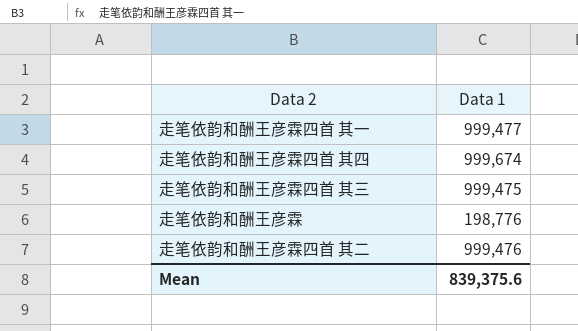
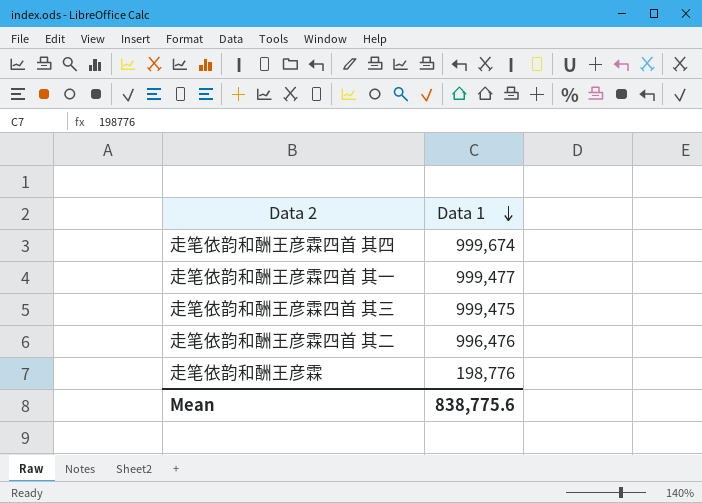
row order: none -> Data 1 descending
走笔依韵和酬王彦霖四首 其二 | Data 1: 999,476 -> 996,476
Mean | Data 1: 839,375.6 -> 838,775.6

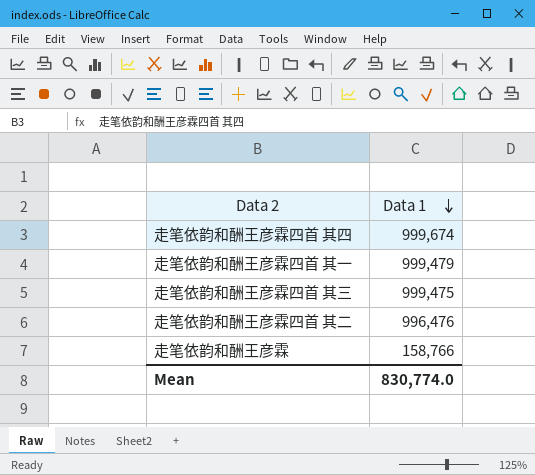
走笔依韵和酬王彦霖四首 其一 | Data 1: 999,477 -> 999,479
走笔依韵和酬王彦霖 | Data 1: 198,776 -> 158,766
Mean | Data 1: 838,775.6 -> 830,774.0

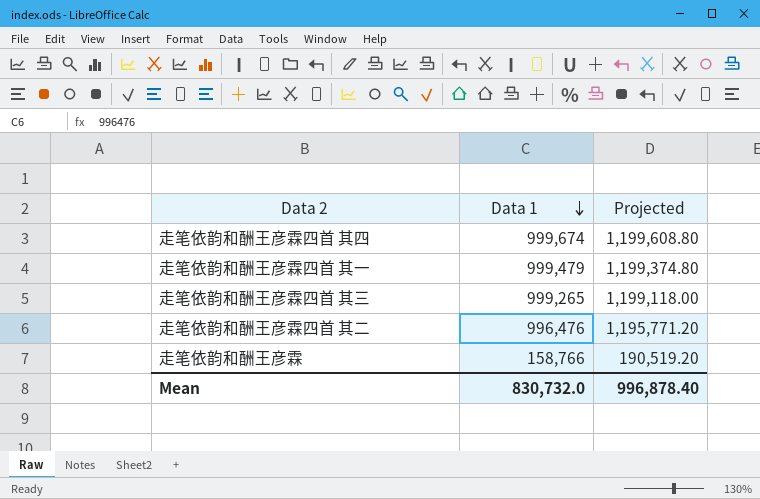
column Projected | formula: none -> [Data 1] * 1.2
走笔依韵和酬王彦霖四首 其三 | Data 1: 999,475 -> 999,265
Mean | Data 1: 830,774.0 -> 830,732.0

